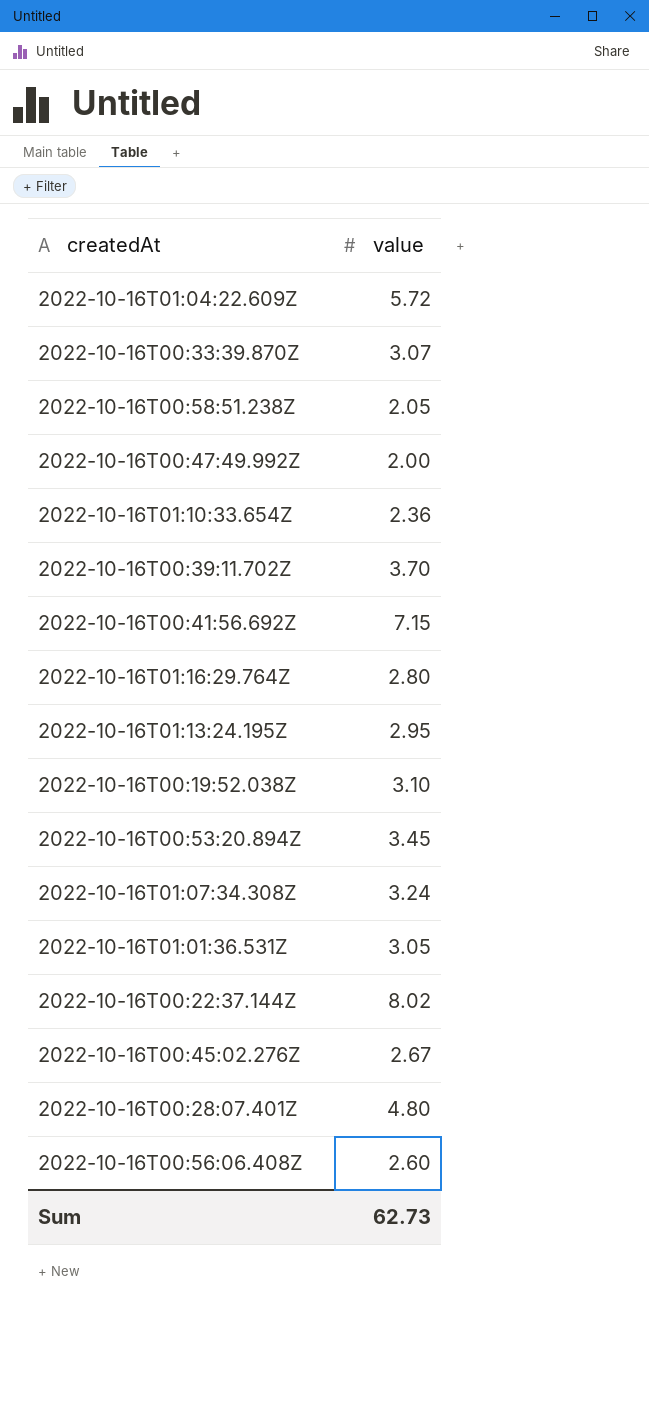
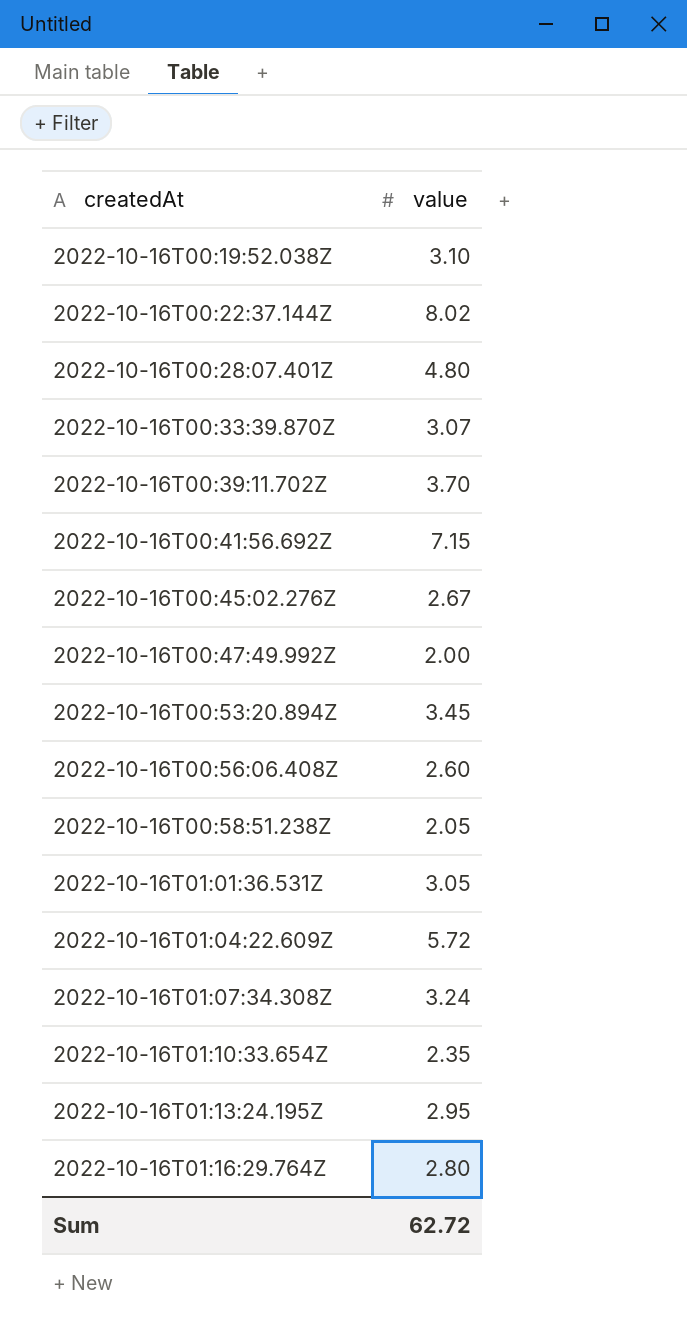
row order: none -> createdAt ascending
2022-10-16T01:10:33.654Z | value: 2.36 -> 2.35
Sum | value: 62.73 -> 62.72

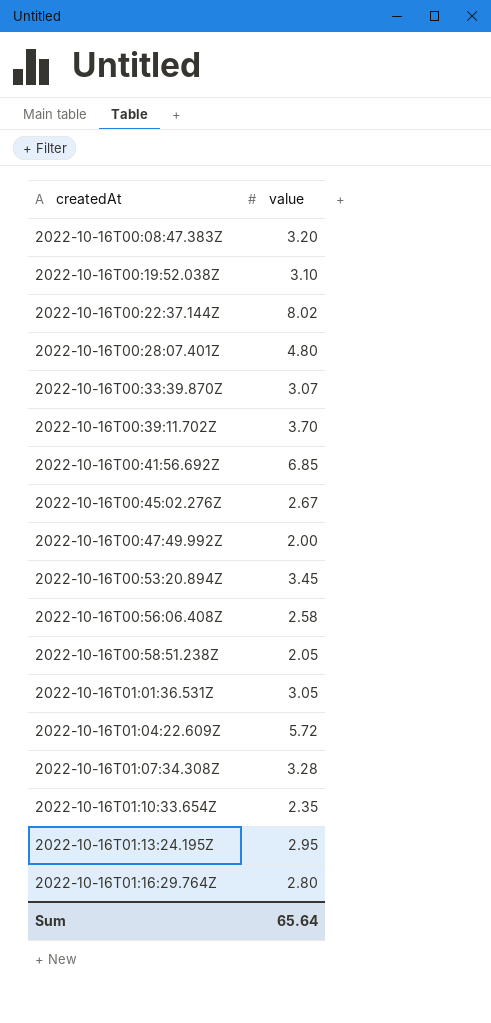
row 2022-10-16T00:08:47.383Z: none -> 3.20
2022-10-16T00:41:56.692Z | value: 7.15 -> 6.85
2022-10-16T00:56:06.408Z | value: 2.60 -> 2.58
2022-10-16T01:07:34.308Z | value: 3.24 -> 3.28
Sum | value: 62.72 -> 65.64

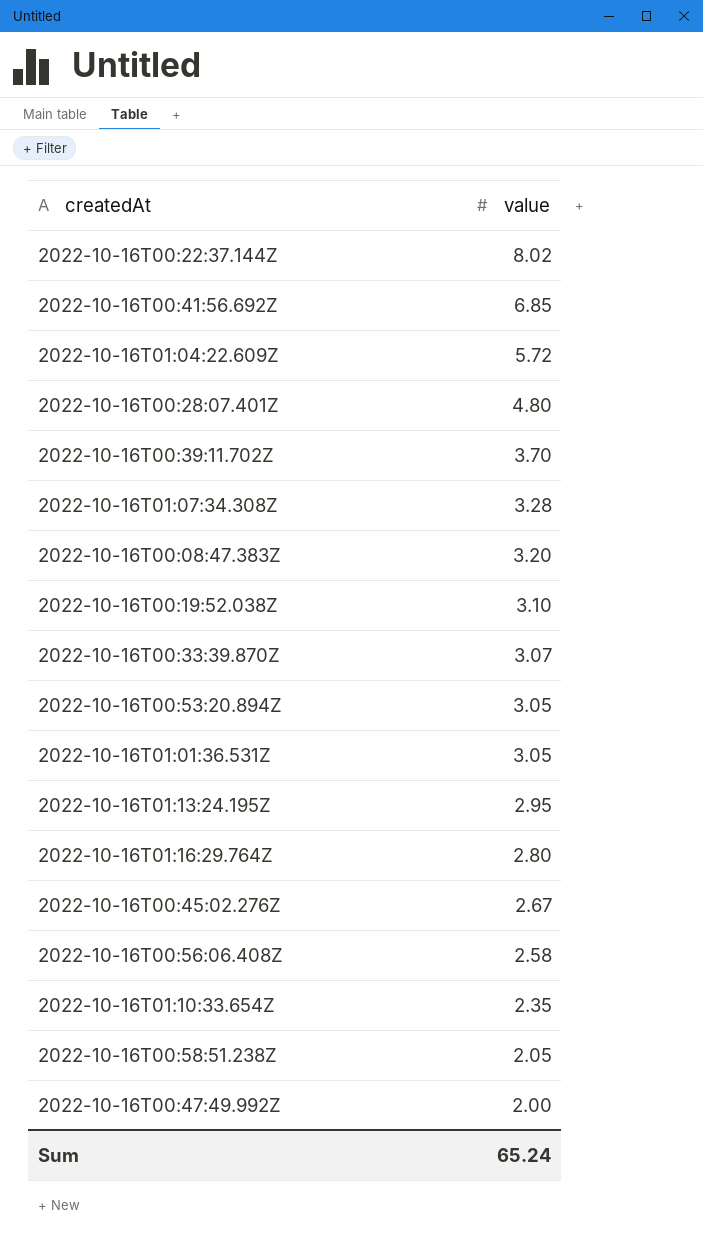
row order: createdAt ascending -> value descending
2022-10-16T00:53:20.894Z | value: 3.45 -> 3.05
Sum | value: 65.64 -> 65.24

